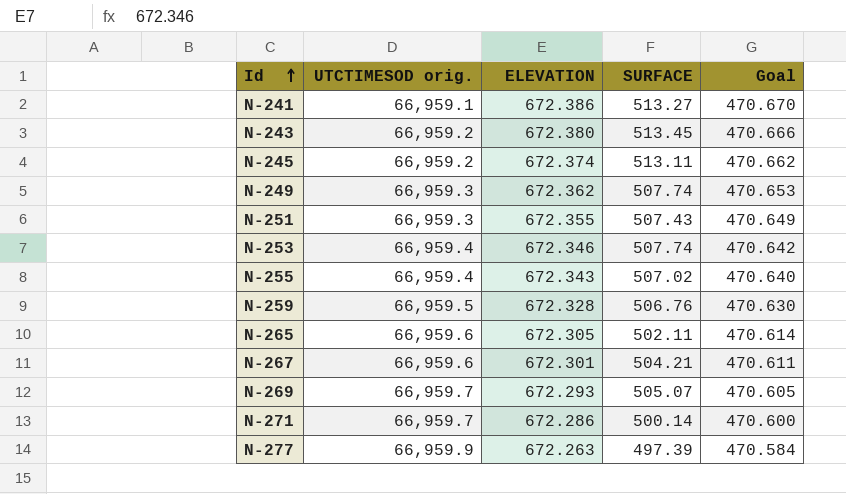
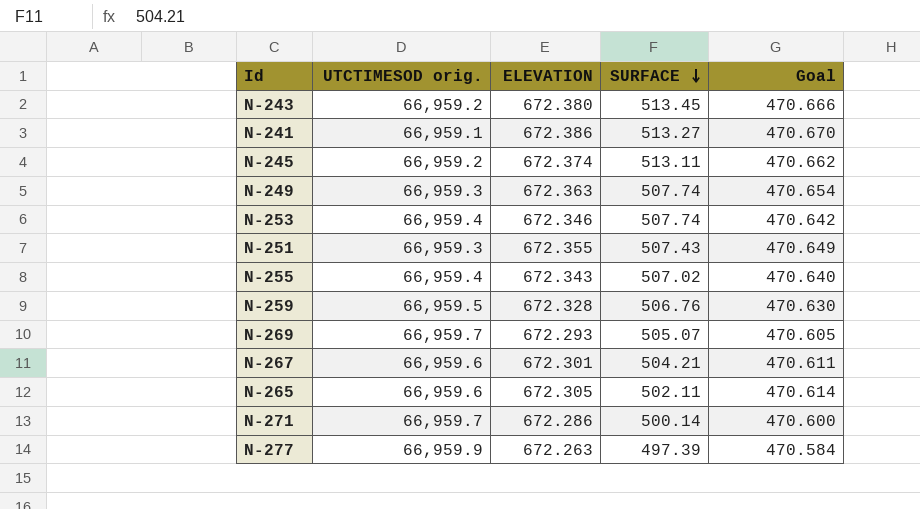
row order: Id ascending -> SURFACE descending
N-249 | ELEVATION: 672.362 -> 672.363
N-249 | Goal: 470.653 -> 470.654

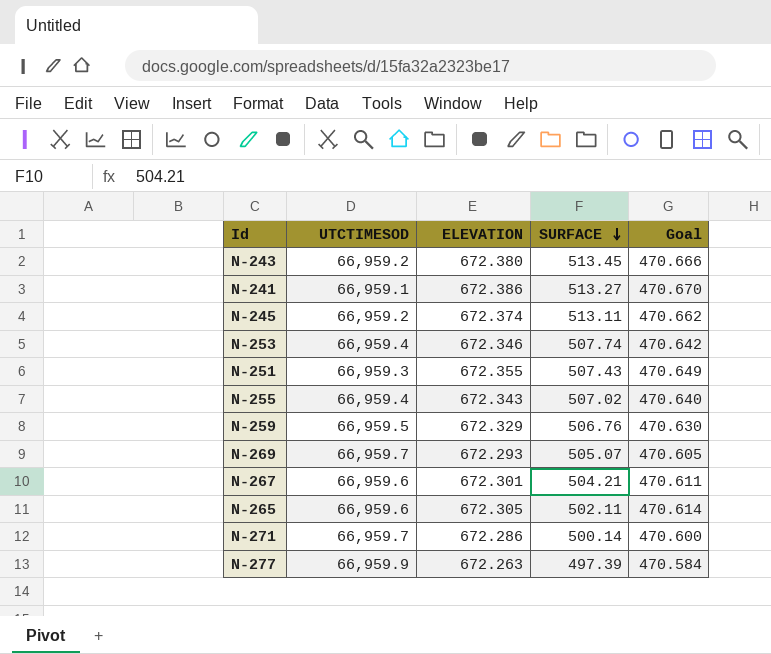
column name: UTCTIMESOD orig. -> UTCTIMESOD
row N-249: 66,959.3 | 672.363 | 507.74 | 470.654 -> none
N-259 | ELEVATION: 672.328 -> 672.329

